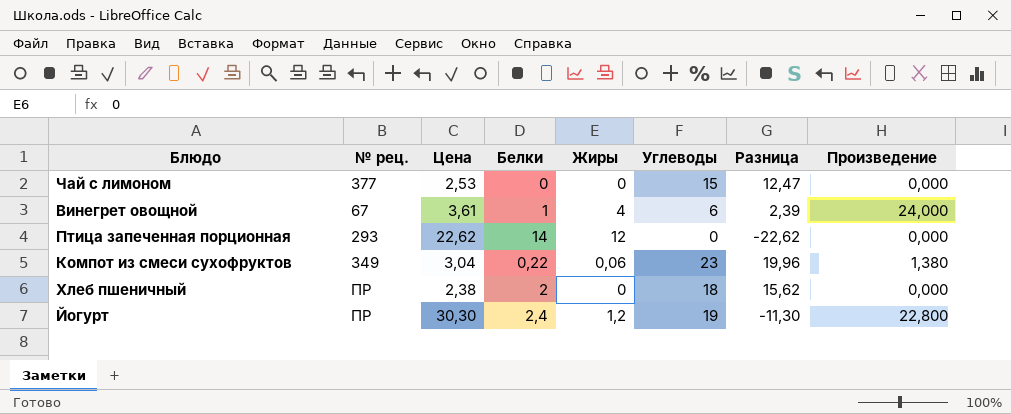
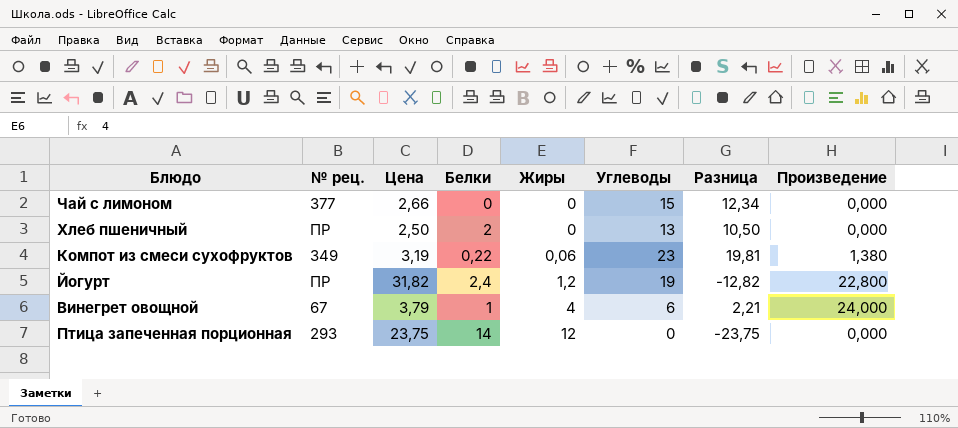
row order: none -> Жиры ascending
Чай с лимоном | Цена: 2,53 -> 2,66
Чай с лимоном | Разница: 12,47 -> 12,34
Хлеб пшеничный | Цена: 2,38 -> 2,50
Хлеб пшеничный | Углеводы: 18 -> 13
Хлеб пшеничный | Разница: 15,62 -> 10,50
Компот из смеси сухофруктов | Цена: 3,04 -> 3,19
Компот из смеси сухофруктов | Разница: 19,96 -> 19,81
Йогурт | Цена: 30,30 -> 31,82
Йогурт | Разница: -11,30 -> -12,82
Винегрет овощной | Цена: 3,61 -> 3,79
Винегрет овощной | Разница: 2,39 -> 2,21
Птица запеченная порционная | Цена: 22,62 -> 23,75
Птица запеченная порционная | Разница: -22,62 -> -23,75

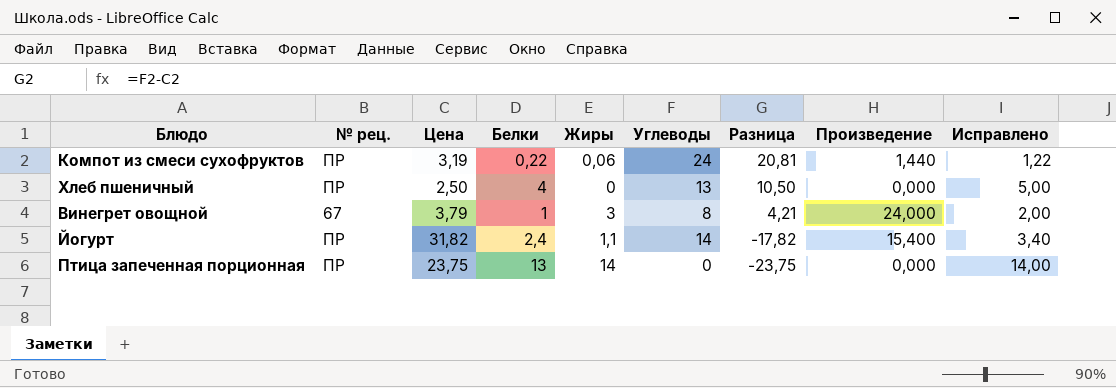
row order: Жиры ascending -> Разница descending
column Исправлено | formula: none -> [Белки] + 1
row Чай с лимоном: 377 | 2,66 | 0 | 0 | 15 | 12,34 | 0,000 -> none
Компот из смеси сухофруктов | № рец.: 349 -> ПР
Компот из смеси сухофруктов | Углеводы: 23 -> 24
Компот из смеси сухофруктов | Разница: 19,81 -> 20,81
Компот из смеси сухофруктов | Произведение: 1,380 -> 1,440
Хлеб пшеничный | Белки: 2 -> 4
Винегрет овощной | Жиры: 4 -> 3
Винегрет овощной | Углеводы: 6 -> 8
Винегрет овощной | Разница: 2,21 -> 4,21
Йогурт | Жиры: 1,2 -> 1,1
Йогурт | Углеводы: 19 -> 14
Йогурт | Разница: -12,82 -> -17,82
Йогурт | Произведение: 22,800 -> 15,400
Птица запеченная порционная | № рец.: 293 -> ПР
Птица запеченная порционная | Белки: 14 -> 13
Птица запеченная порционная | Жиры: 12 -> 14

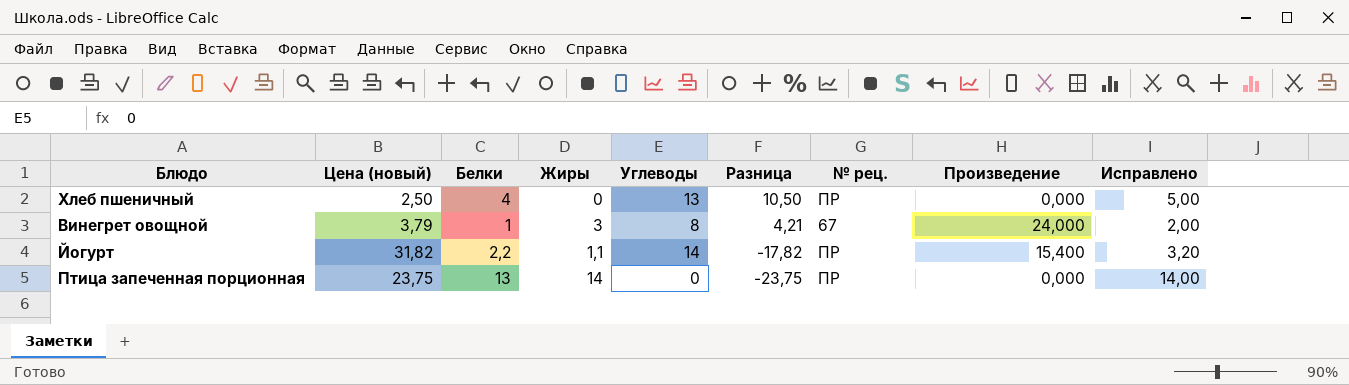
column name: Цена -> Цена (новый)
column № рец. | position: 2 -> 7
row Компот из смеси сухофруктов: ПР | 3,19 | 0,22 | 0,06 | 24 | 20,81 | 1,440 | 1,22 -> none
Йогурт | Белки: 2,4 -> 2,2
Йогурт | Исправлено: 3,40 -> 3,20

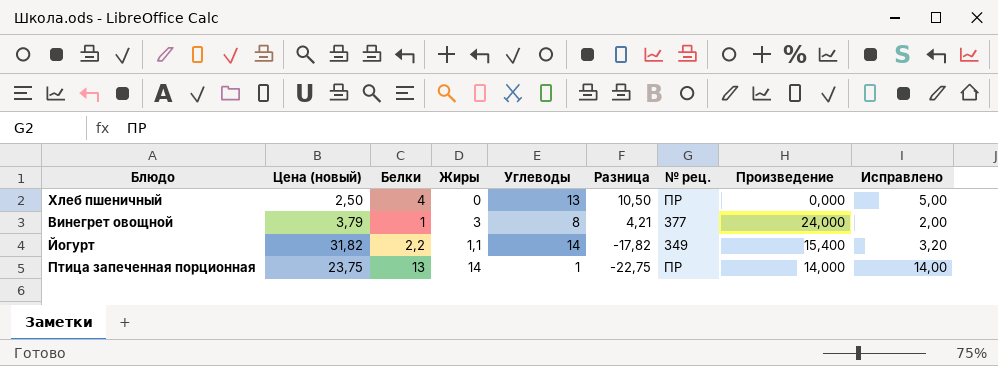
Винегрет овощной | № рец.: 67 -> 377
Йогурт | № рец.: ПР -> 349
Птица запеченная порционная | Углеводы: 0 -> 1
Птица запеченная порционная | Разница: -23,75 -> -22,75
Птица запеченная порционная | Произведение: 0,000 -> 14,000

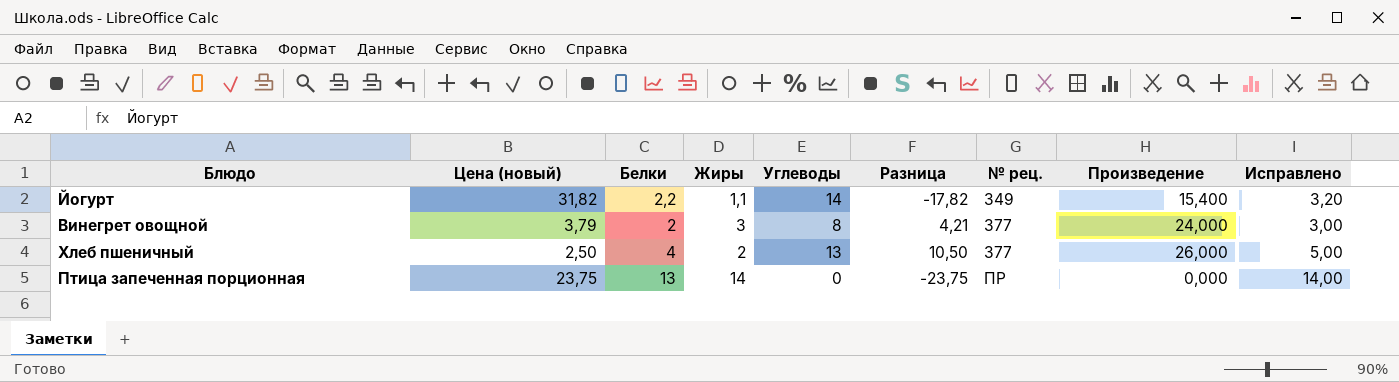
row order: Разница descending -> № рец. ascending
Винегрет овощной | Белки: 1 -> 2
Винегрет овощной | Исправлено: 2,00 -> 3,00
Хлеб пшеничный | Жиры: 0 -> 2
Хлеб пшеничный | № рец.: ПР -> 377
Хлеб пшеничный | Произведение: 0,000 -> 26,000
Птица запеченная порционная | Углеводы: 1 -> 0
Птица запеченная порционная | Разница: -22,75 -> -23,75
Птица запеченная порционная | Произведение: 14,000 -> 0,000

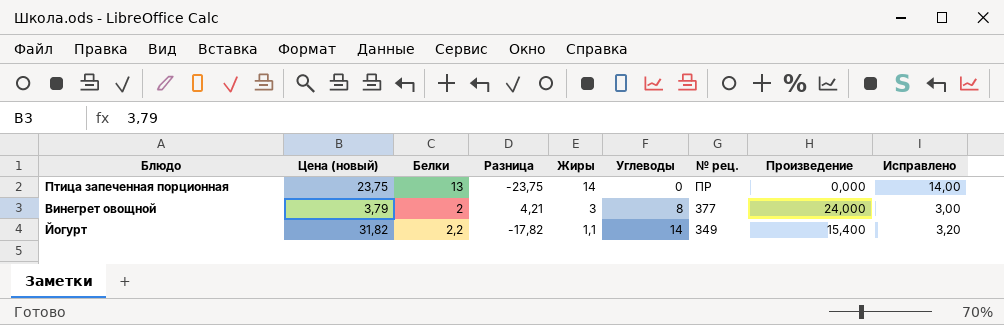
row order: № рец. ascending -> Жиры descending
column Разница | position: 6 -> 4
row Хлеб пшеничный: 2,50 | 4 | 2 | 13 | 10,50 | 377 | 26,000 | 5,00 -> none

